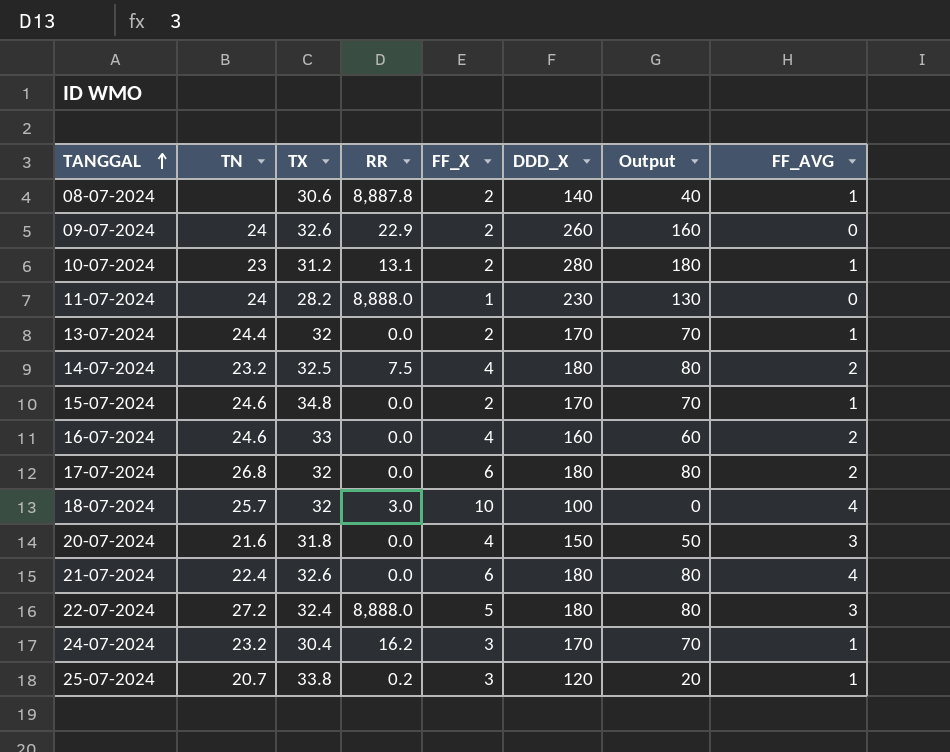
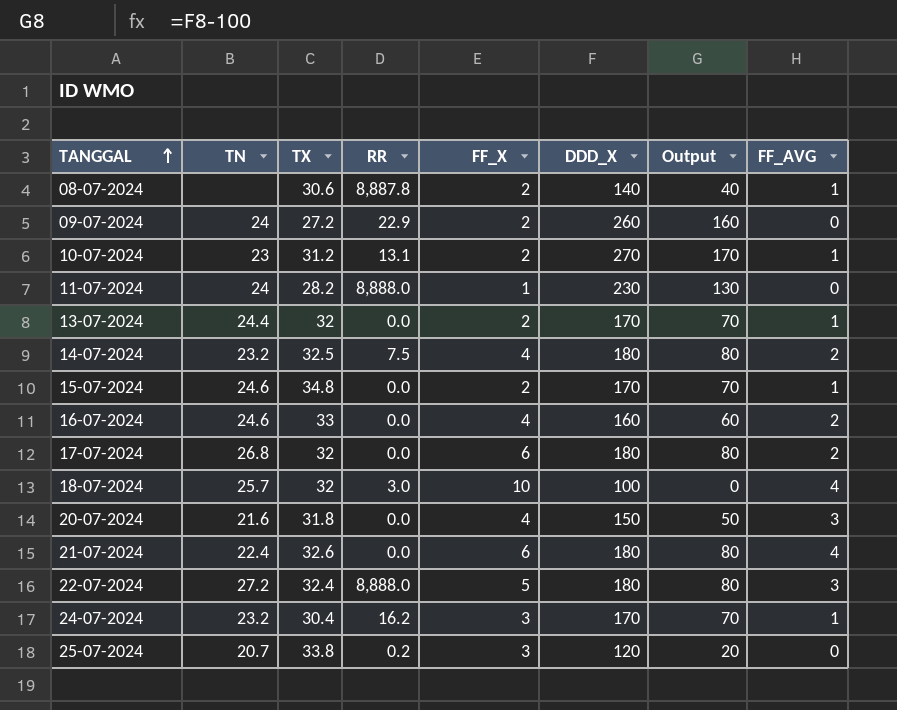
09-07-2024 | TX: 32.6 -> 27.2
10-07-2024 | DDD_X: 280 -> 270
10-07-2024 | Output: 180 -> 170
25-07-2024 | FF_AVG: 1 -> 0

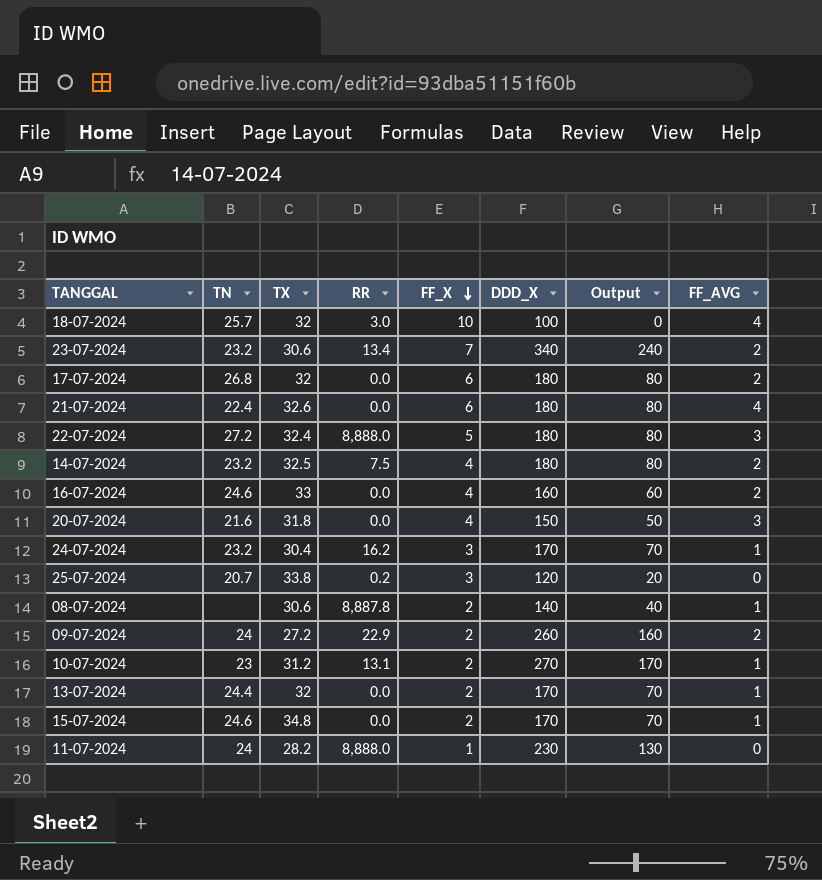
row order: TANGGAL ascending -> FF_X descending
row 23-07-2024: none -> 23.2 | 30.6 | 13.4 | 7 | 340 | 240 | 2
09-07-2024 | FF_AVG: 0 -> 2

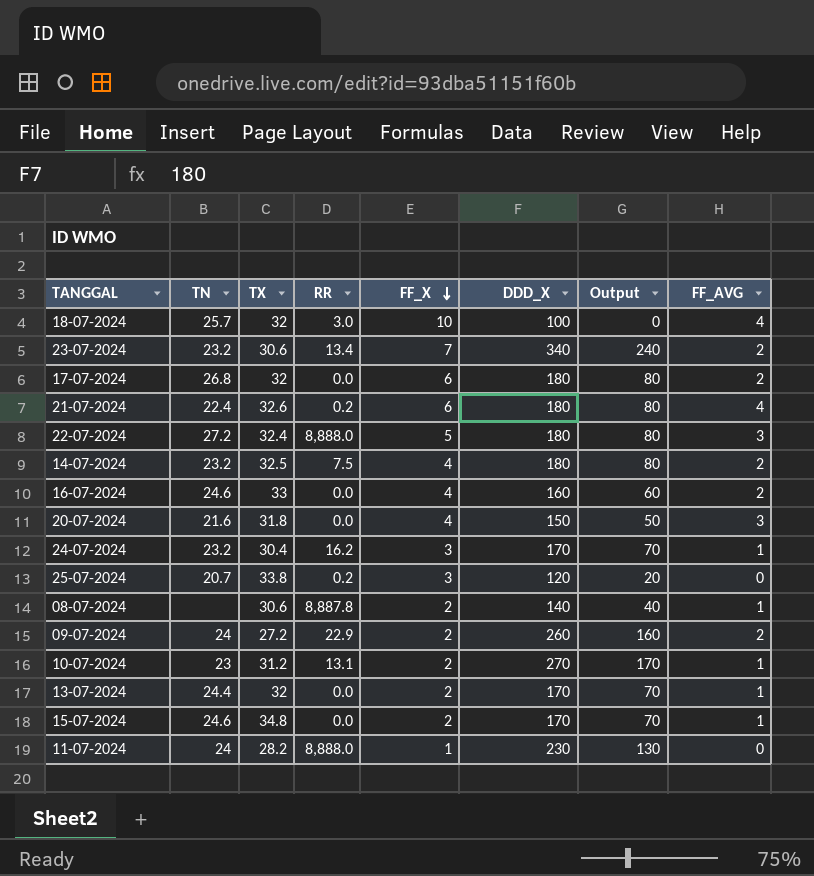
21-07-2024 | RR: 0.0 -> 0.2

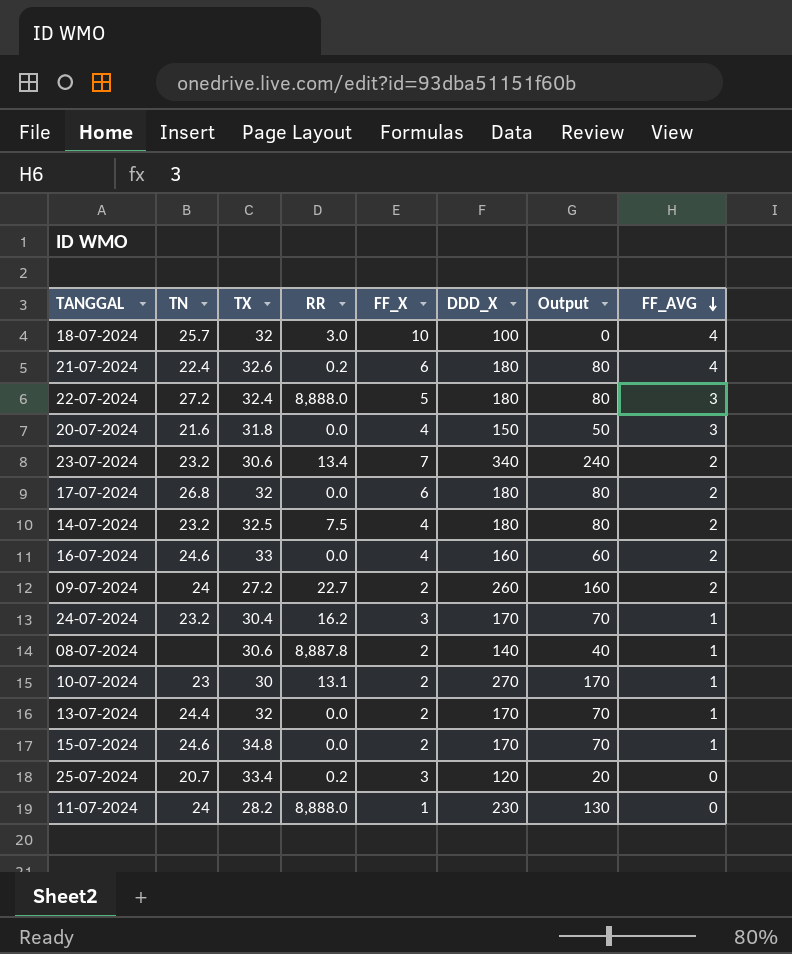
row order: FF_X descending -> FF_AVG descending
09-07-2024 | RR: 22.9 -> 22.7
10-07-2024 | TX: 31.2 -> 30
25-07-2024 | TX: 33.8 -> 33.4

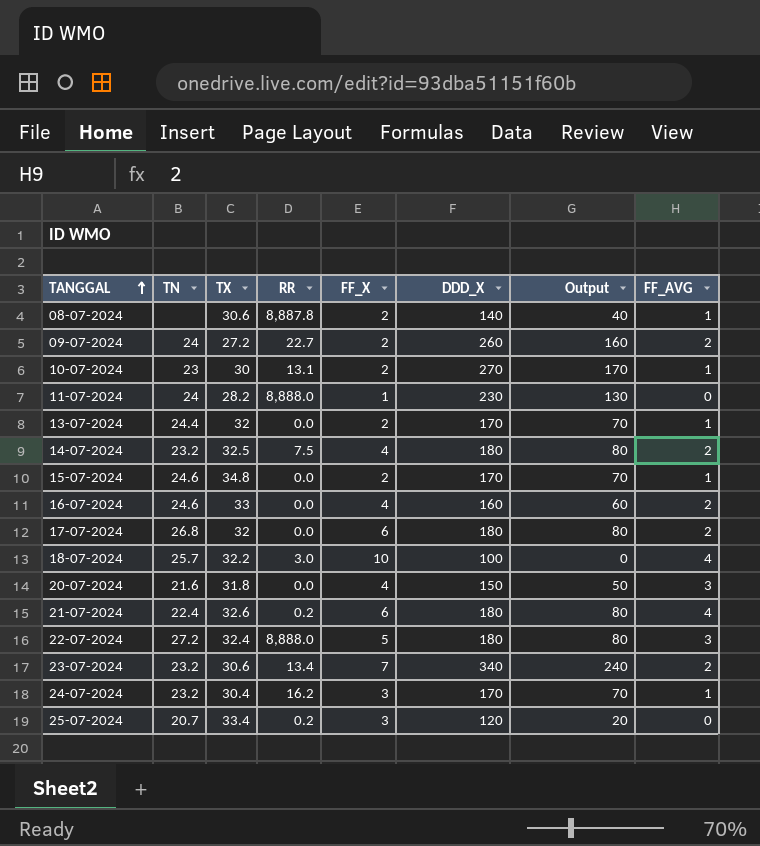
row order: FF_AVG descending -> TANGGAL ascending
18-07-2024 | TX: 32 -> 32.2

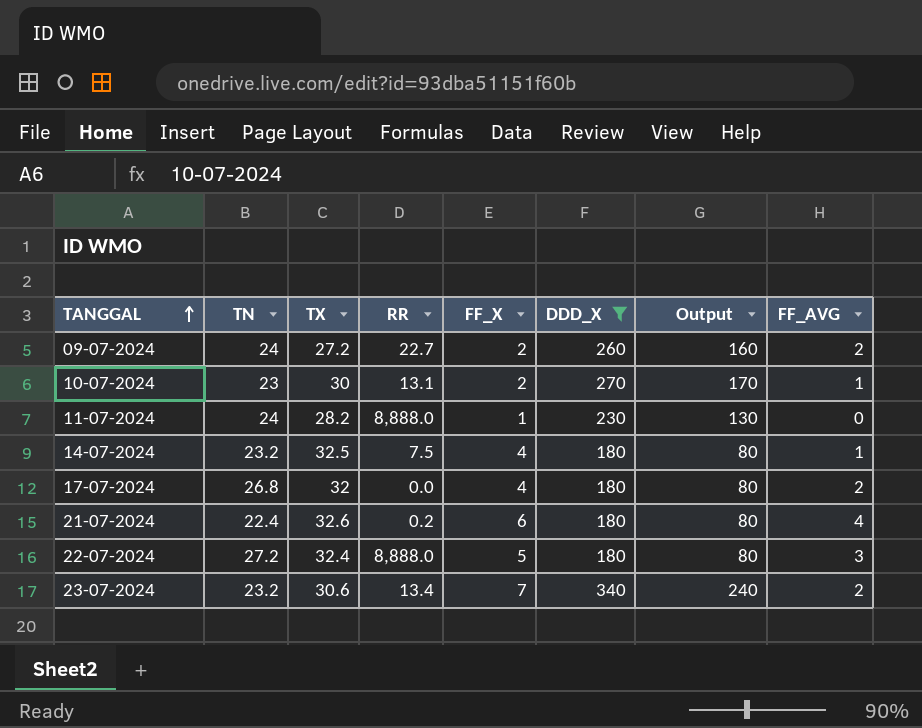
filter: none -> DDD_X >= 180
14-07-2024 | FF_AVG: 2 -> 1
17-07-2024 | FF_X: 6 -> 4

